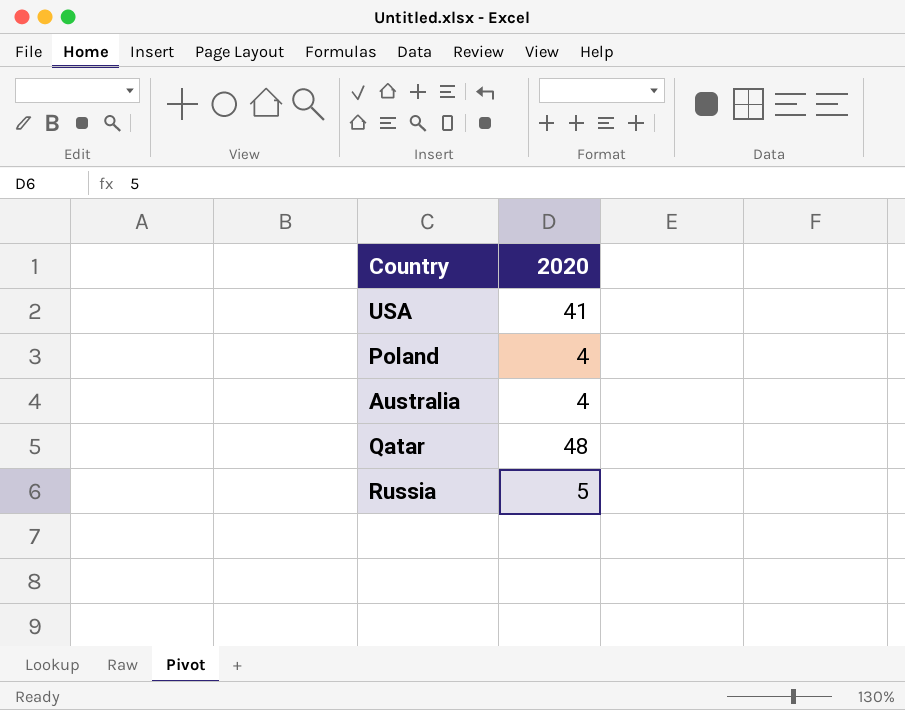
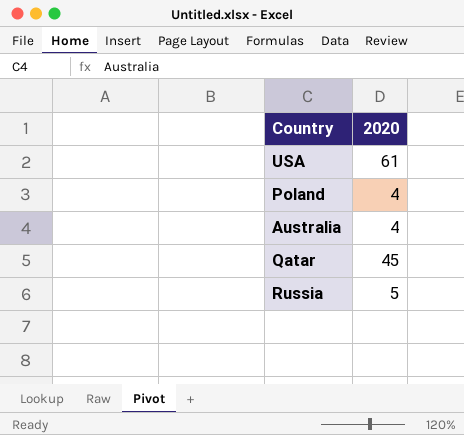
USA | 2020: 41 -> 61
Qatar | 2020: 48 -> 45

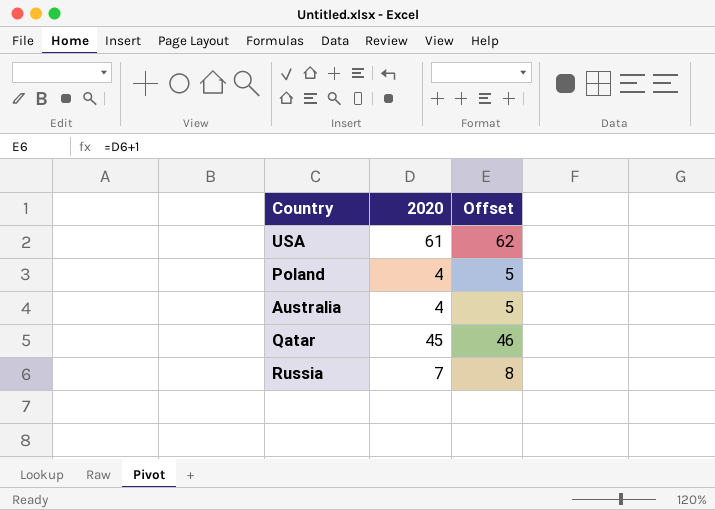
column Offset | formula: none -> [2020] + 1
Russia | 2020: 5 -> 7

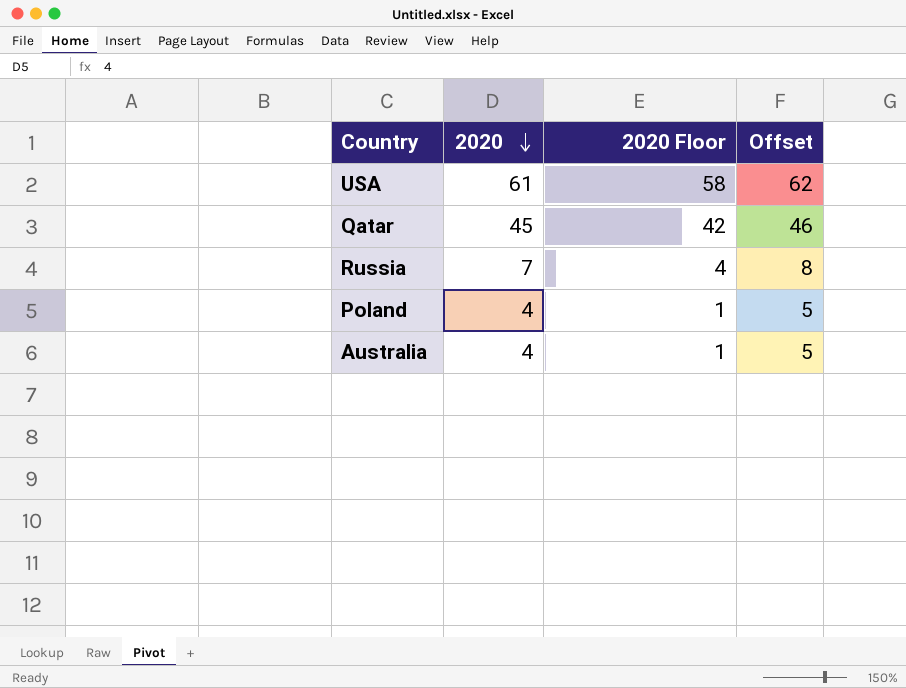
row order: none -> 2020 descending
column 2020 Floor | formula: none -> [2020] - 3

